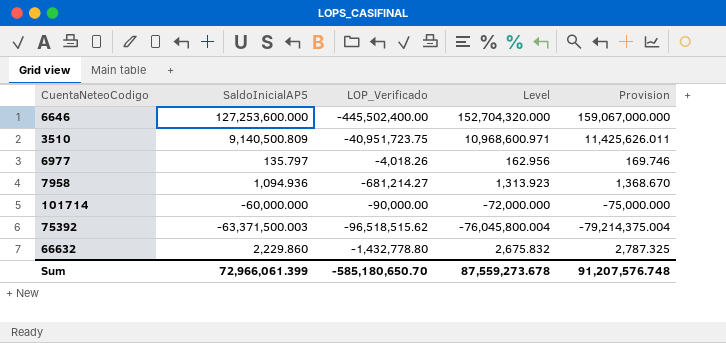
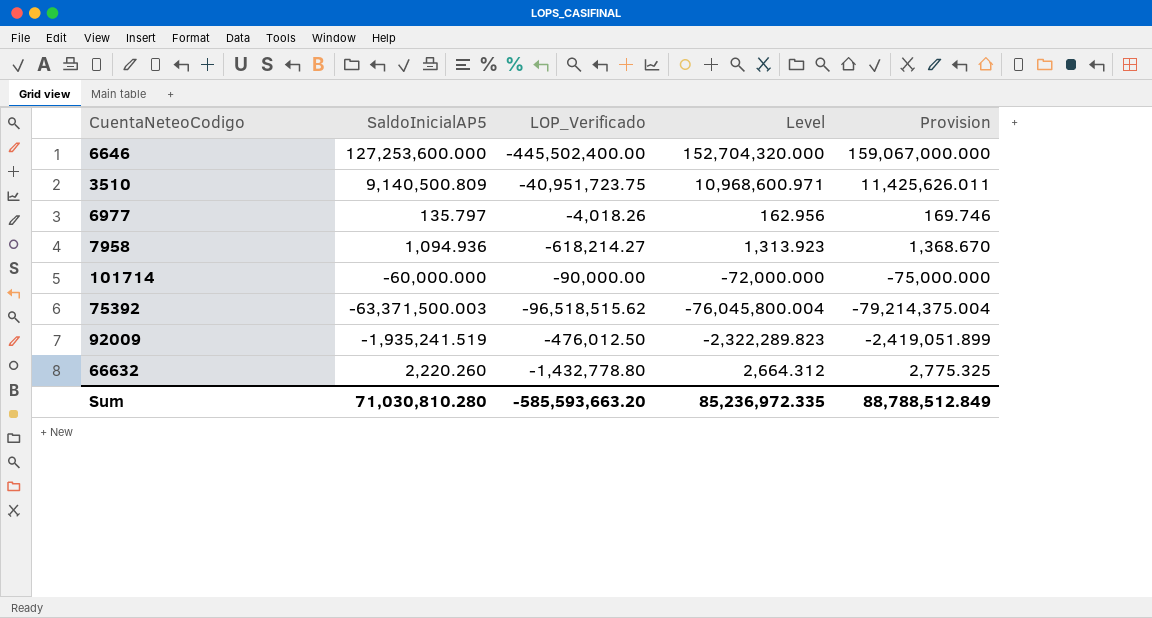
7958 | LOP_Verificado: -681,214.27 -> -618,214.27
row 92009: none -> -1,935,241.519 | -476,012.50 | -2,322,289.823 | -2,419,051.899
66632 | SaldoInicialAP5: 2,229.860 -> 2,220.260
66632 | Level: 2,675.832 -> 2,664.312
66632 | Provision: 2,787.325 -> 2,775.325
Sum | SaldoInicialAP5: 72,966,061.399 -> 71,030,810.280
Sum | LOP_Verificado: -585,180,650.70 -> -585,593,663.20
Sum | Level: 87,559,273.678 -> 85,236,972.335
Sum | Provision: 91,207,576.748 -> 88,788,512.849

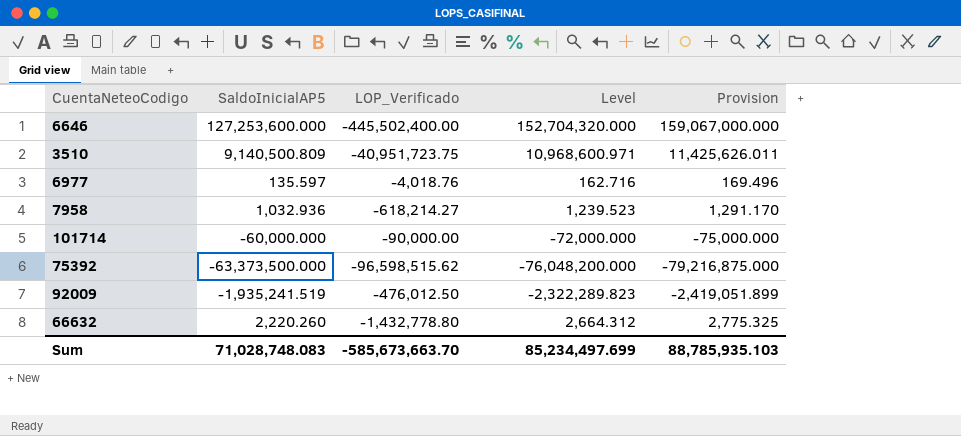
6977 | SaldoInicialAP5: 135.797 -> 135.597
6977 | LOP_Verificado: -4,018.26 -> -4,018.76
6977 | Level: 162.956 -> 162.716
6977 | Provision: 169.746 -> 169.496
7958 | SaldoInicialAP5: 1,094.936 -> 1,032.936
7958 | Level: 1,313.923 -> 1,239.523
7958 | Provision: 1,368.670 -> 1,291.170
75392 | SaldoInicialAP5: -63,371,500.003 -> -63,373,500.000
75392 | LOP_Verificado: -96,518,515.62 -> -96,598,515.62
75392 | Level: -76,045,800.004 -> -76,048,200.000
75392 | Provision: -79,214,375.004 -> -79,216,875.000
Sum | SaldoInicialAP5: 71,030,810.280 -> 71,028,748.083
Sum | LOP_Verificado: -585,593,663.20 -> -585,673,663.70
Sum | Level: 85,236,972.335 -> 85,234,497.699
Sum | Provision: 88,788,512.849 -> 88,785,935.103

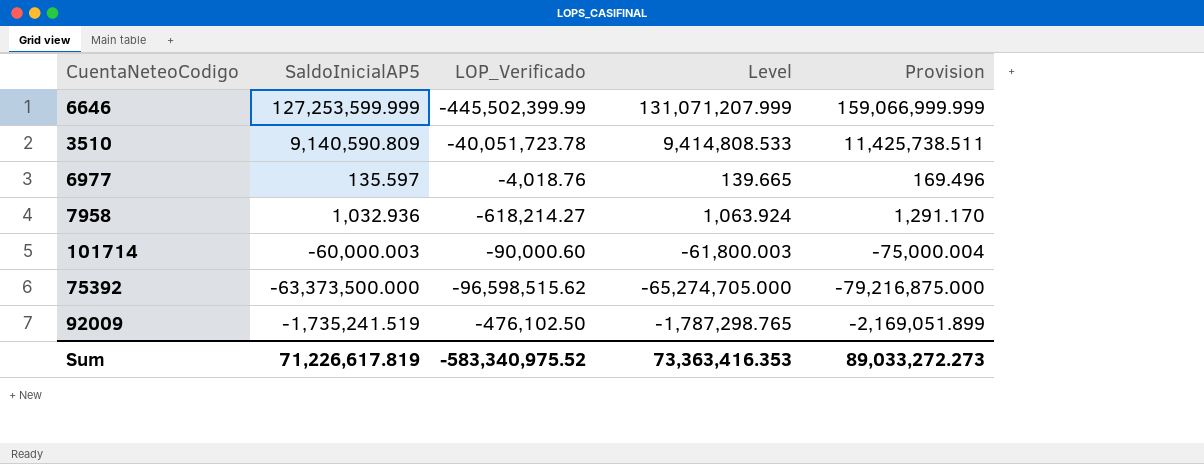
column Level | formula: [SaldoInicialAP5] * 1.2 -> [SaldoInicialAP5] * 1.03
row 66632: 2,220.260 | -1,432,778.80 | 2,664.312 | 2,775.325 -> none
6646 | SaldoInicialAP5: 127,253,600.000 -> 127,253,599.999
6646 | LOP_Verificado: -445,502,400.00 -> -445,502,399.99
6646 | Provision: 159,067,000.000 -> 159,066,999.999
3510 | SaldoInicialAP5: 9,140,500.809 -> 9,140,590.809
3510 | LOP_Verificado: -40,951,723.75 -> -40,051,723.78
3510 | Provision: 11,425,626.011 -> 11,425,738.511
101714 | SaldoInicialAP5: -60,000.000 -> -60,000.003
101714 | LOP_Verificado: -90,000.00 -> -90,000.60
101714 | Provision: -75,000.000 -> -75,000.004
92009 | SaldoInicialAP5: -1,935,241.519 -> -1,735,241.519
92009 | LOP_Verificado: -476,012.50 -> -476,102.50
92009 | Provision: -2,419,051.899 -> -2,169,051.899
Sum | SaldoInicialAP5: 71,028,748.083 -> 71,226,617.819
Sum | LOP_Verificado: -585,673,663.70 -> -583,340,975.52
Sum | Level: 85,234,497.699 -> 73,363,416.353
Sum | Provision: 88,785,935.103 -> 89,033,272.273

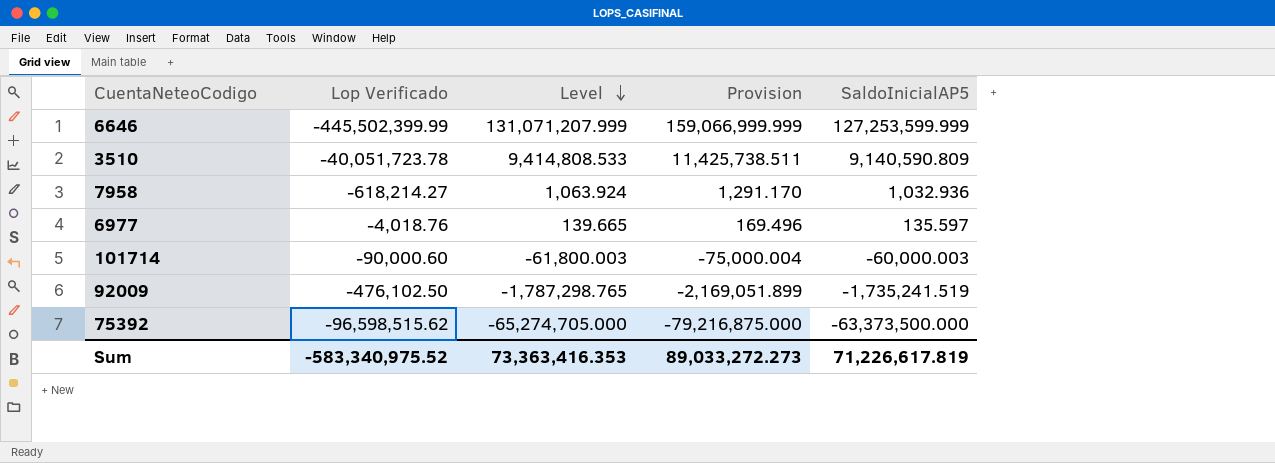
row order: none -> Level descending
column name: LOP_Verificado -> Lop Verificado
column SaldoInicialAP5 | position: 2 -> 5

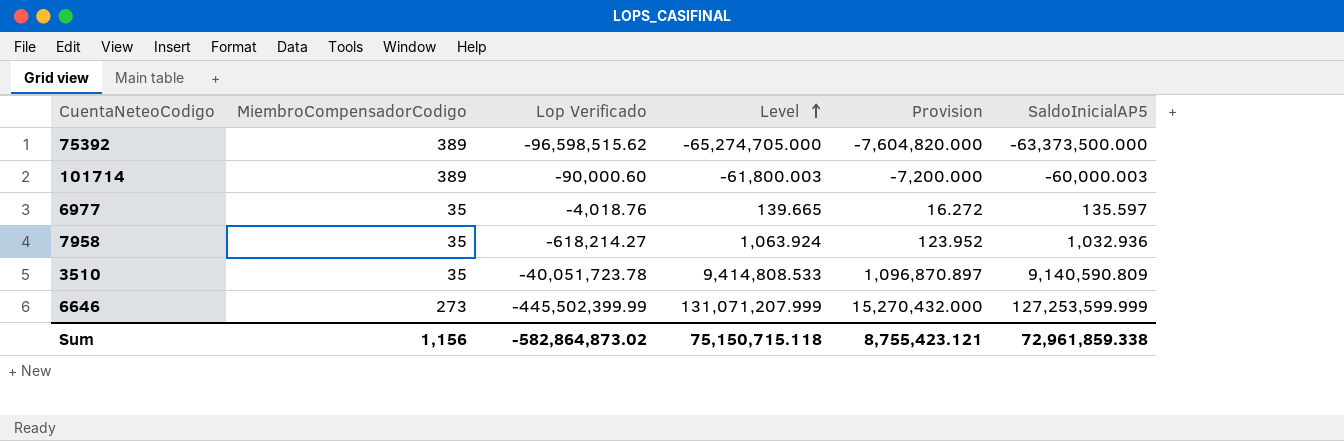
row order: Level descending -> Level ascending
column MiembroCompensadorCodigo | position: none -> 2
column Provision | formula: [SaldoInicialAP5] * 1.25 -> [SaldoInicialAP5] * 0.12
row 92009: -476,102.50 | -1,787,298.765 | -2,169,051.899 | -1,735,241.519 -> none
Sum | Lop Verificado: -583,340,975.52 -> -582,864,873.02
Sum | Level: 73,363,416.353 -> 75,150,715.118
Sum | Provision: 89,033,272.273 -> 8,755,423.121
Sum | SaldoInicialAP5: 71,226,617.819 -> 72,961,859.338

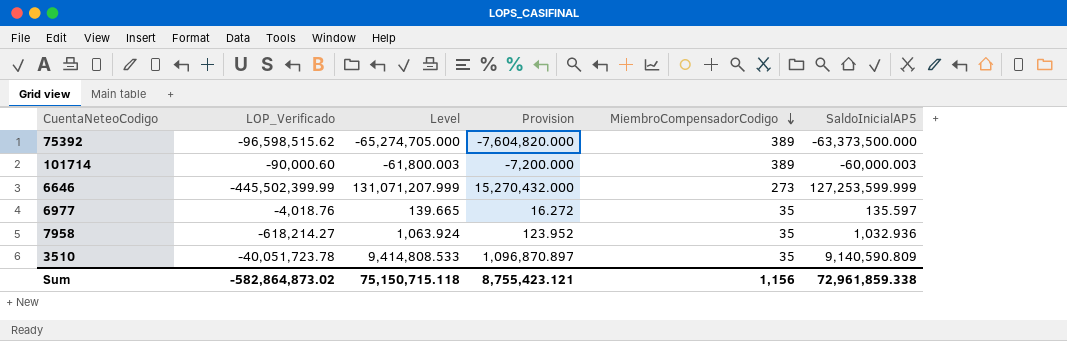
row order: Level ascending -> MiembroCompensadorCodigo descending
column name: Lop Verificado -> LOP_Verificado
column MiembroCompensadorCodigo | position: 2 -> 5

